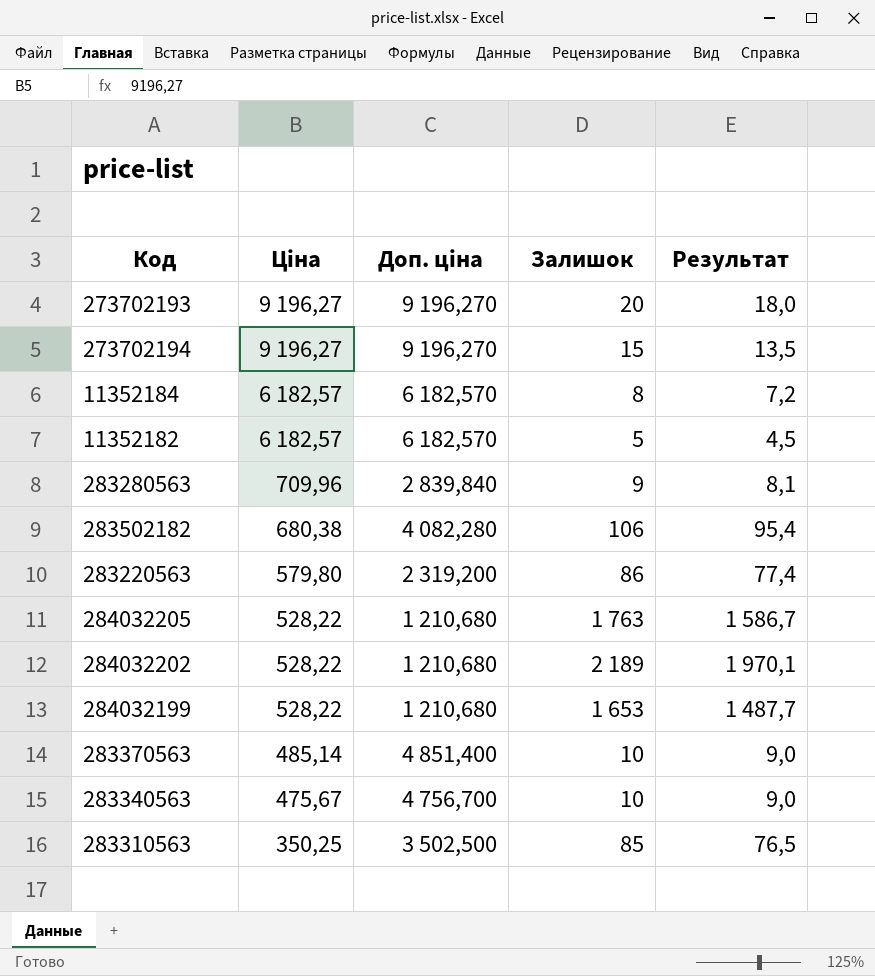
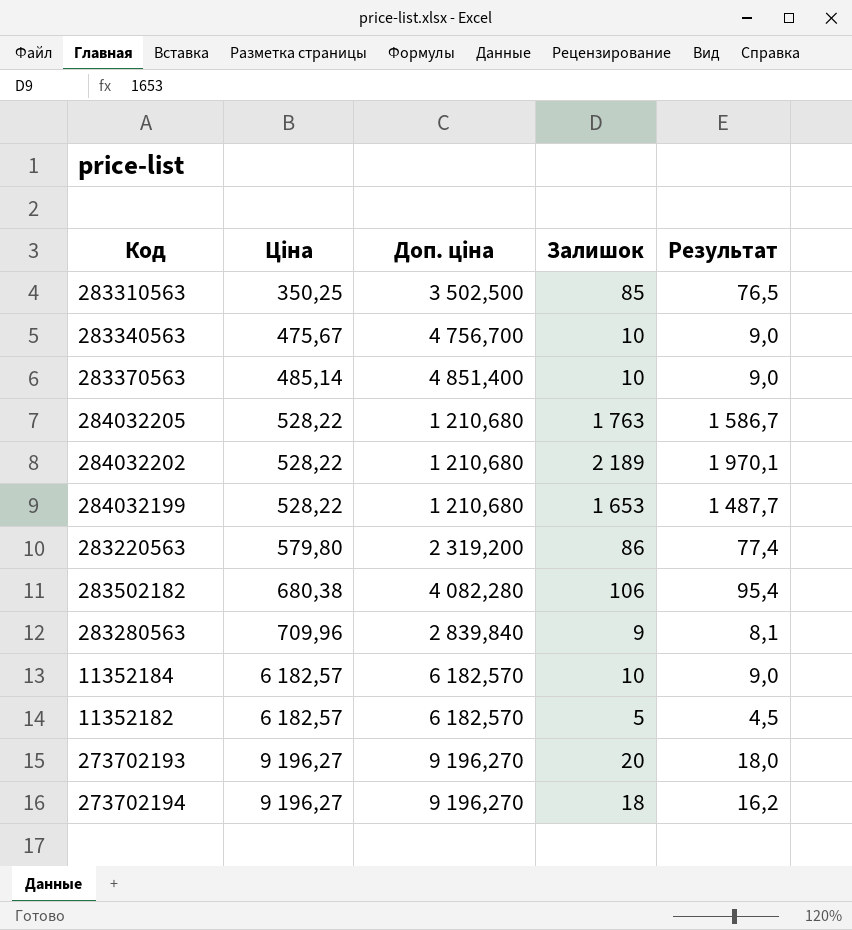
row order: Ціна descending -> Ціна ascending
11352184 | Залишок: 8 -> 10
11352184 | Результат: 7,2 -> 9,0
273702194 | Залишок: 15 -> 18
273702194 | Результат: 13,5 -> 16,2

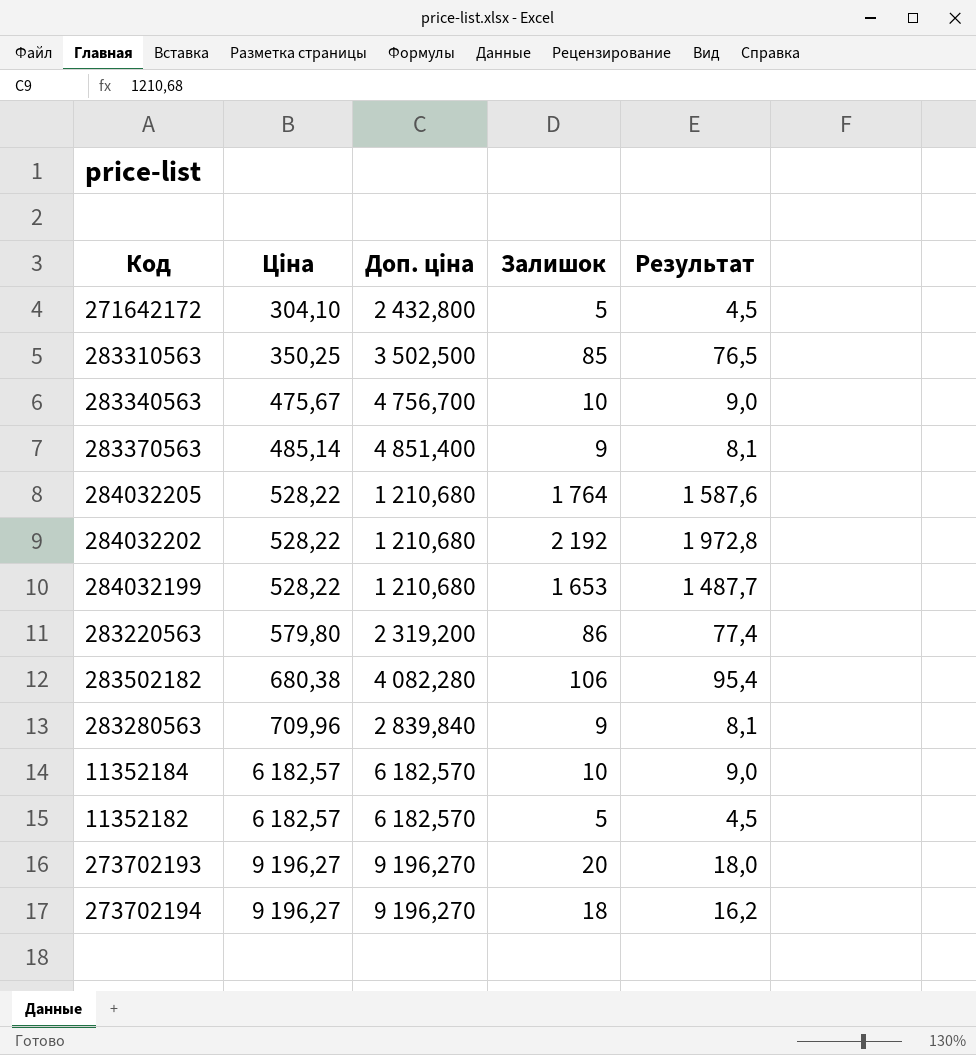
row 271642172: none -> 304,10 | 2 432,800 | 5 | 4,5
283370563 | Залишок: 10 -> 9
283370563 | Результат: 9,0 -> 8,1
284032205 | Залишок: 1 763 -> 1 764
284032205 | Результат: 1 586,7 -> 1 587,6
284032202 | Залишок: 2 189 -> 2 192
284032202 | Результат: 1 970,1 -> 1 972,8

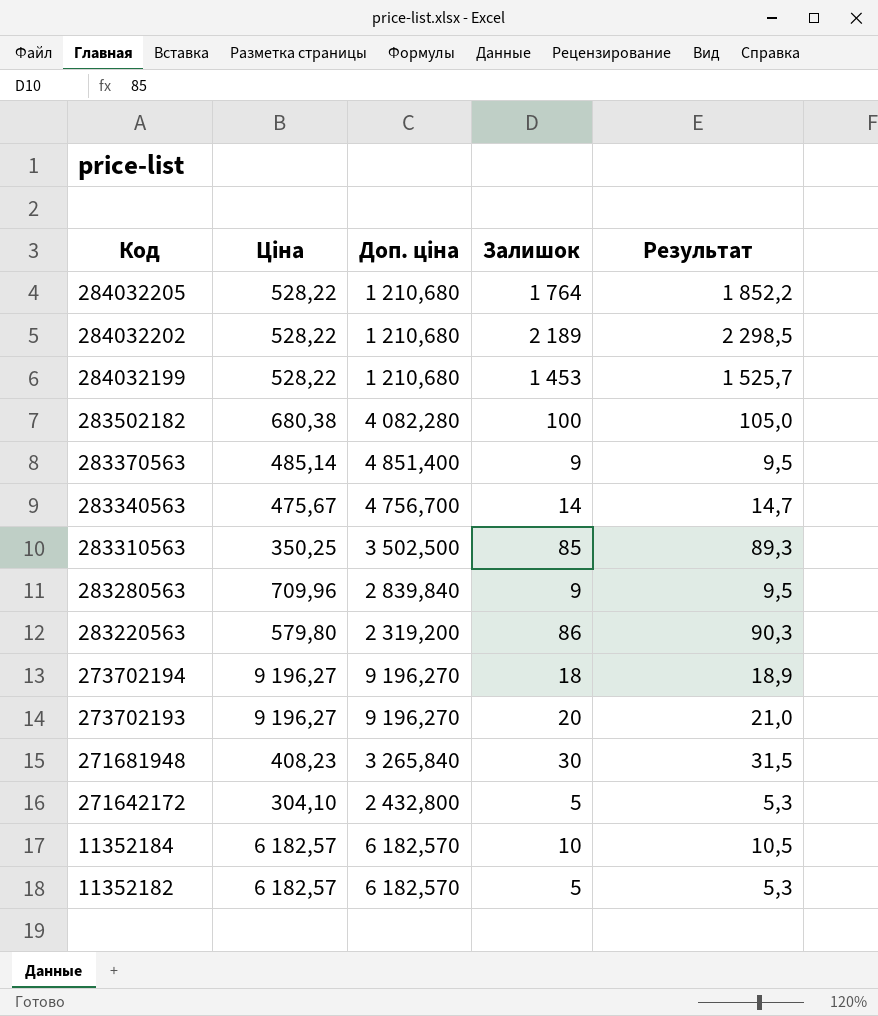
row order: Ціна ascending -> Код descending
column Результат | formula: [Залишок] * 0,9 -> [Залишок] * 1,05
284032202 | Залишок: 2 192 -> 2 189
284032199 | Залишок: 1 653 -> 1 453
283502182 | Залишок: 106 -> 100
283340563 | Залишок: 10 -> 14
row 271681948: none -> 408,23 | 3 265,840 | 30 | 31,5

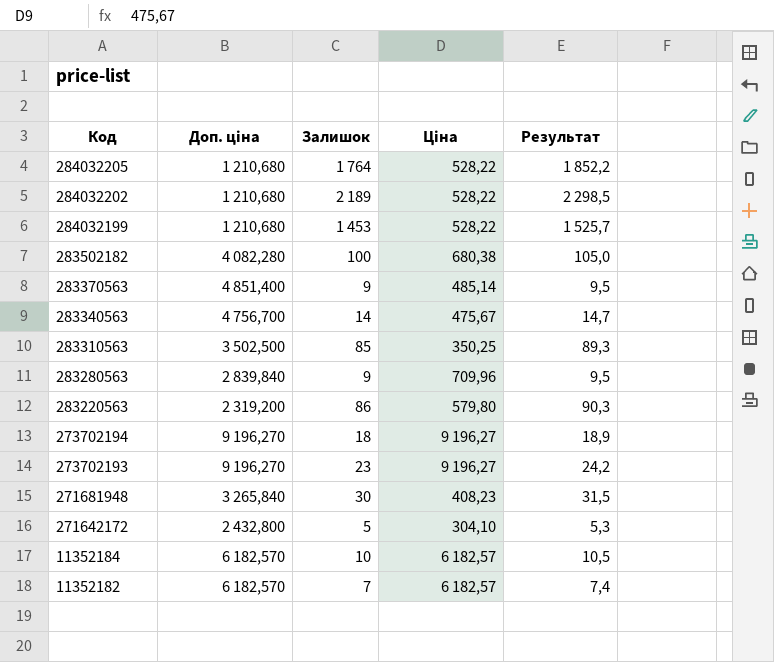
column Ціна | position: 2 -> 4
273702193 | Залишок: 20 -> 23
273702193 | Результат: 21,0 -> 24,2
11352182 | Залишок: 5 -> 7
11352182 | Результат: 5,3 -> 7,4

